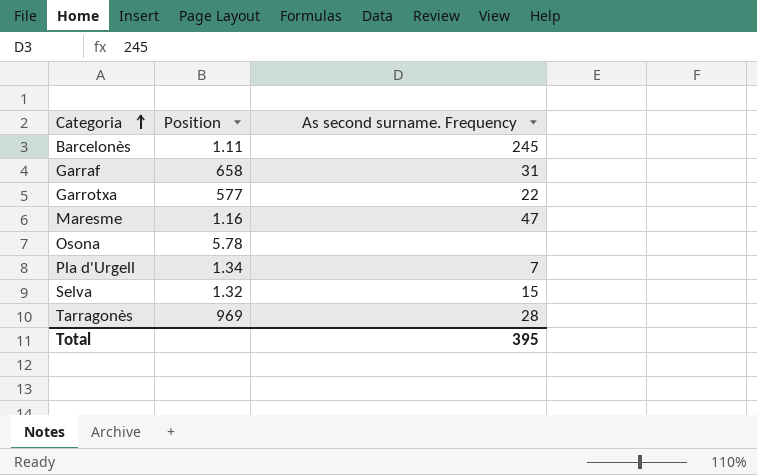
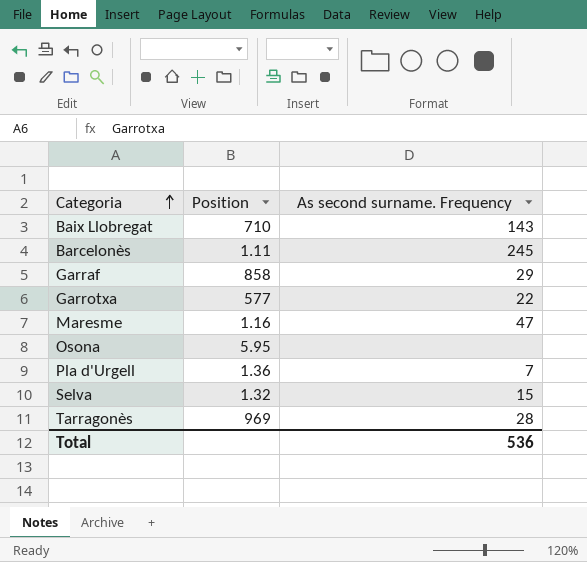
row Baix Llobregat: none -> 710 | 143
Garraf | Position: 658 -> 858
Garraf | As second surname. Frequency: 31 -> 29
Osona | Position: 5.78 -> 5.95
Pla d'Urgell | Position: 1.34 -> 1.36
Total | As second surname. Frequency: 395 -> 536

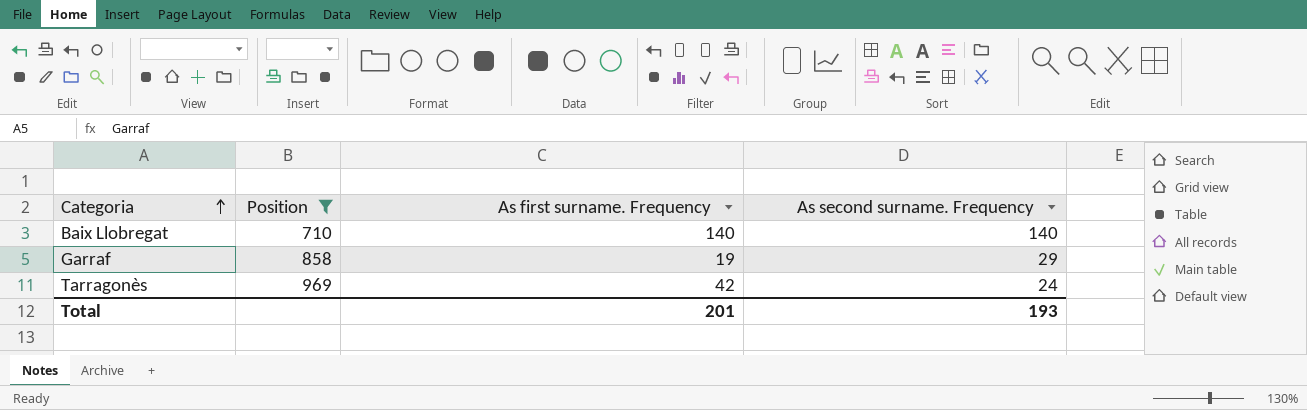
filter: none -> Position >= 710
column As first surname. Frequency | position: none -> 3
Baix Llobregat | As second surname. Frequency: 143 -> 140
Tarragonès | As second surname. Frequency: 28 -> 24
Total | As second surname. Frequency: 536 -> 193

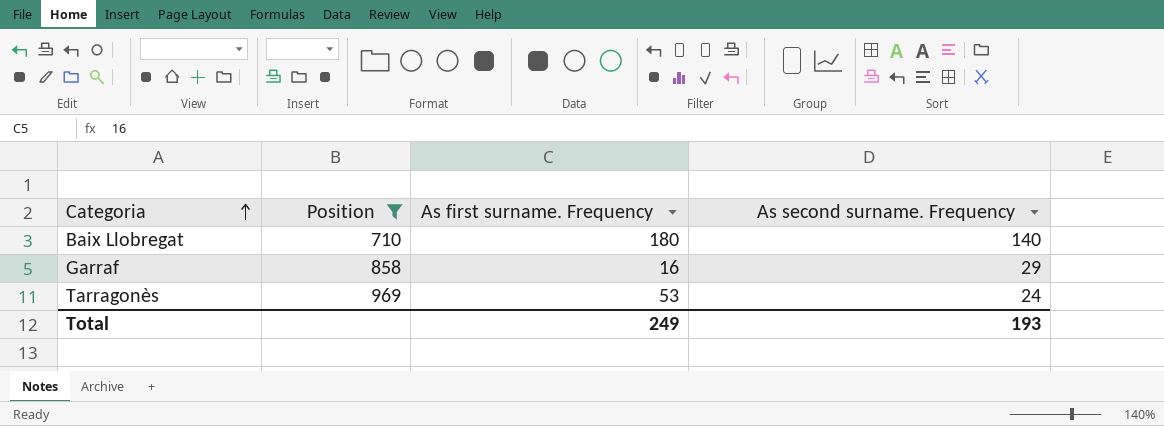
Baix Llobregat | As first surname. Frequency: 140 -> 180
Garraf | As first surname. Frequency: 19 -> 16
Tarragonès | As first surname. Frequency: 42 -> 53
Total | As first surname. Frequency: 201 -> 249

